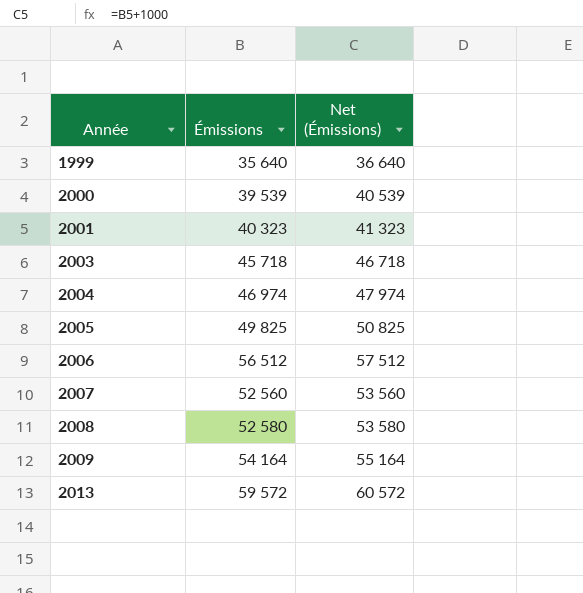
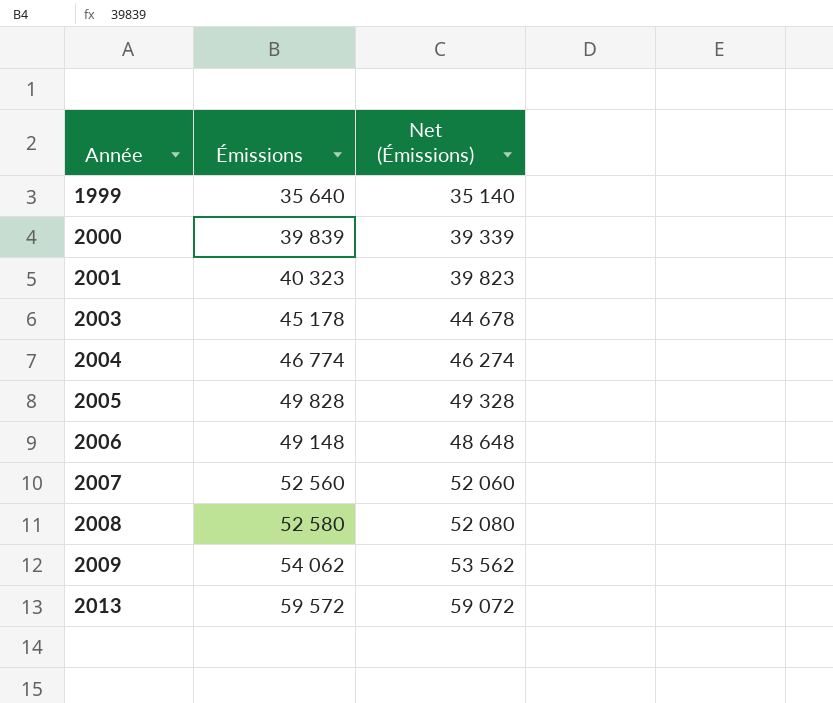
column Net (Émissions) | formula: [Émissions] + 1000 -> [Émissions] - 500
2000 | Émissions: 39 539 -> 39 839
2003 | Émissions: 45 718 -> 45 178
2004 | Émissions: 46 974 -> 46 774
2005 | Émissions: 49 825 -> 49 828
2006 | Émissions: 56 512 -> 49 148
2009 | Émissions: 54 164 -> 54 062

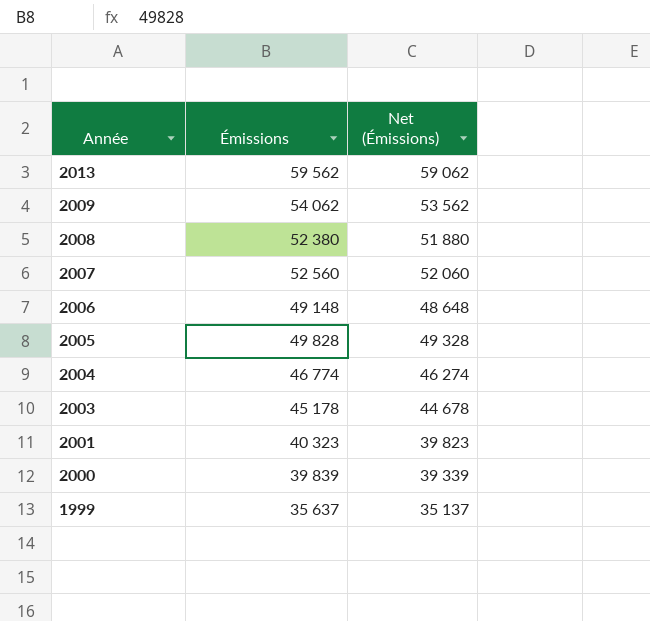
row order: Année ascending -> Année descending
2013 | Émissions: 59 572 -> 59 562
2013 | Net (Émissions): 59 072 -> 59 062
2008 | Émissions: 52 580 -> 52 380
2008 | Net (Émissions): 52 080 -> 51 880
1999 | Émissions: 35 640 -> 35 637
1999 | Net (Émissions): 35 140 -> 35 137

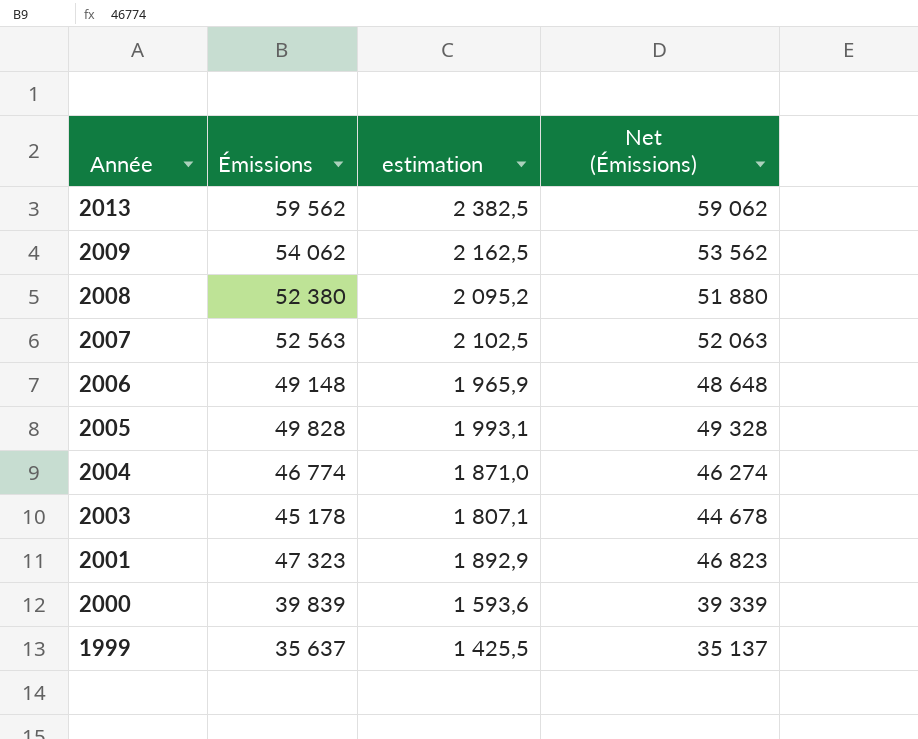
column estimation | formula: none -> [Émissions] * 0,04
2007 | Émissions: 52 560 -> 52 563
2007 | Net (Émissions): 52 060 -> 52 063
2001 | Émissions: 40 323 -> 47 323
2001 | Net (Émissions): 39 823 -> 46 823

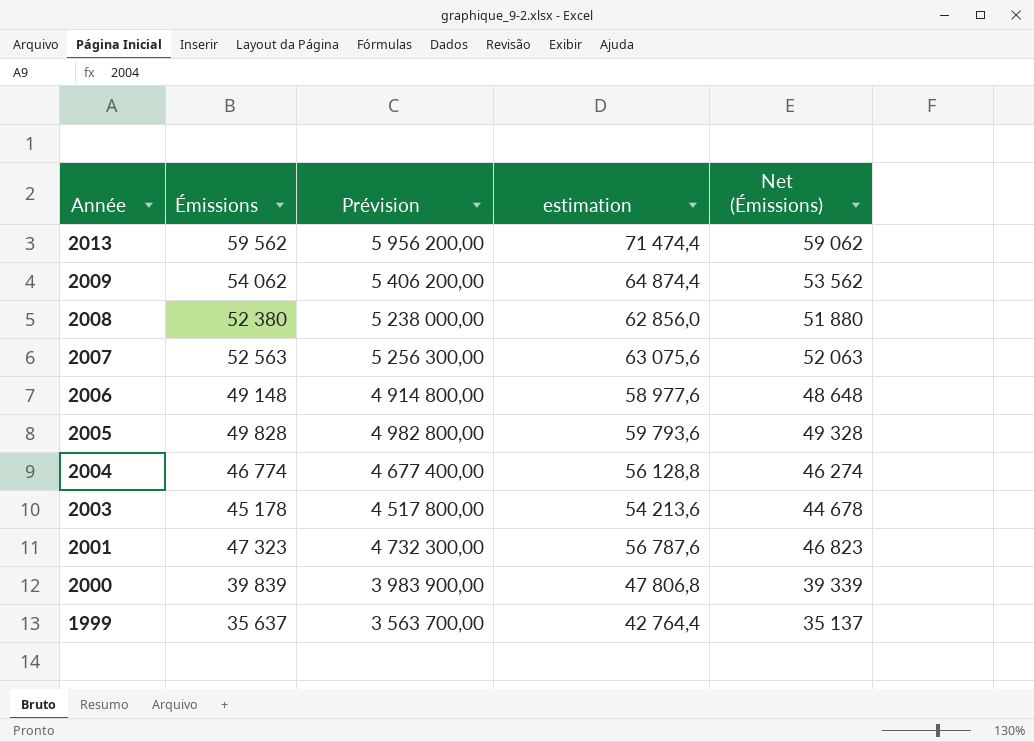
column Prévision | formula: none -> [Émissions] * 100
column estimation | formula: [Émissions] * 0,04 -> [Émissions] * 1,2

